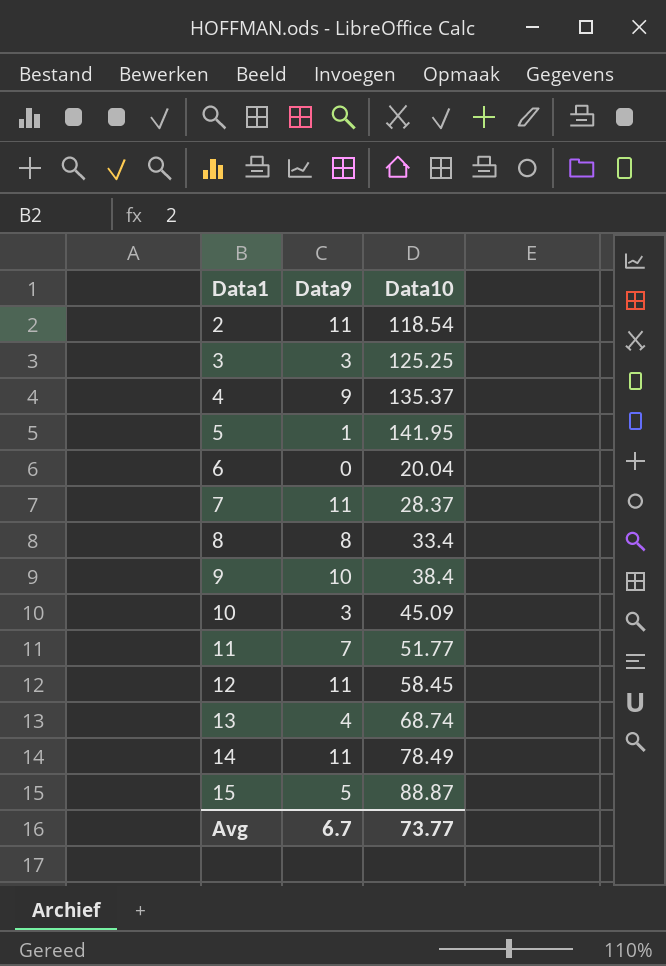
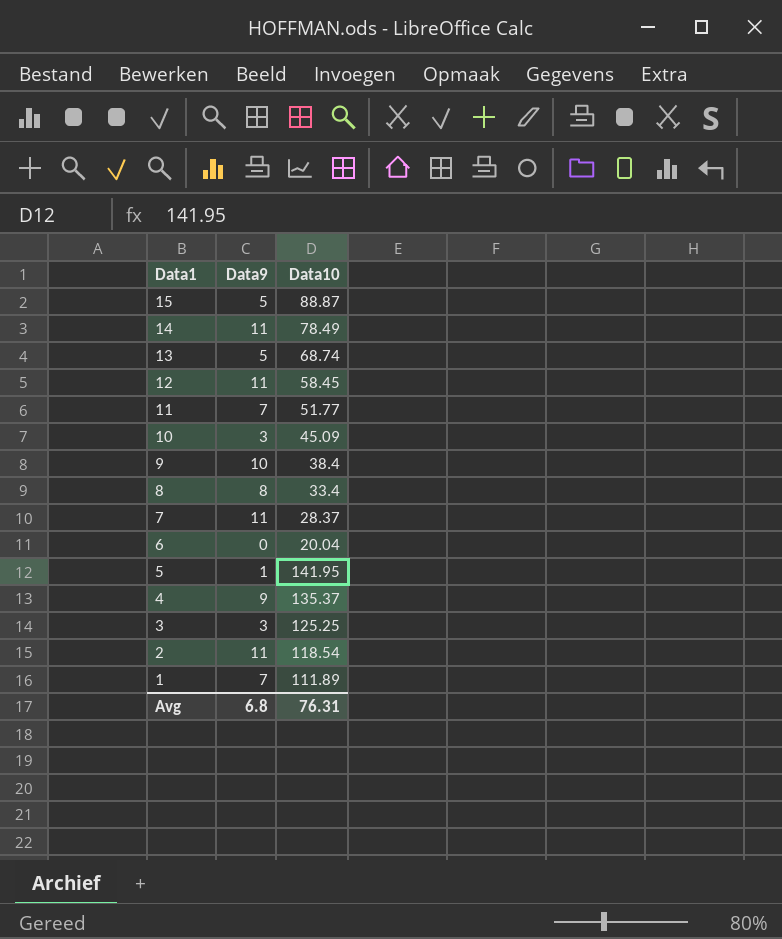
row order: Data1 ascending -> Data1 descending
13 | Data9: 4 -> 5
row 1: none -> 7 | 111.89
Avg | Data9: 6.7 -> 6.8
Avg | Data10: 73.77 -> 76.31

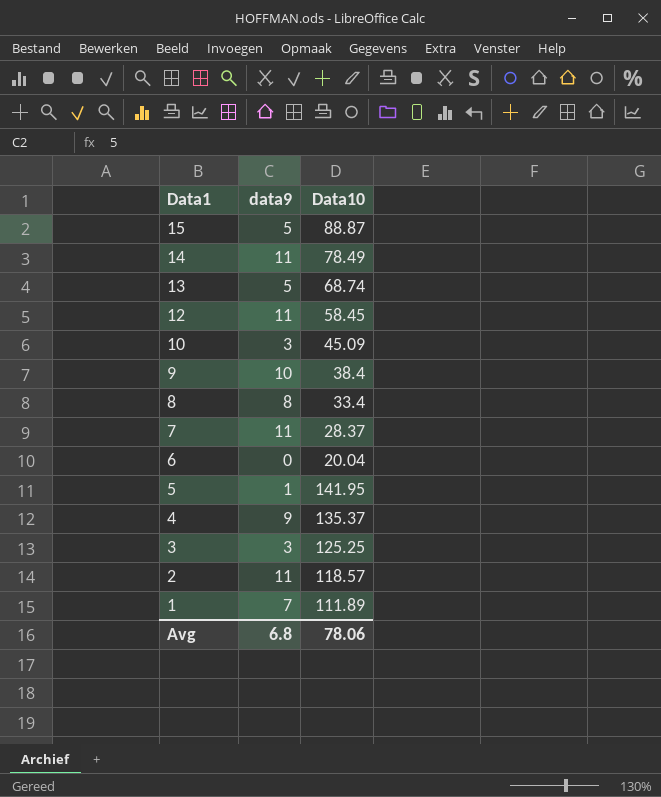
column name: Data9 -> data9
row 11: 7 | 51.77 -> none
2 | Data10: 118.54 -> 118.57
Avg | Data10: 76.31 -> 78.06

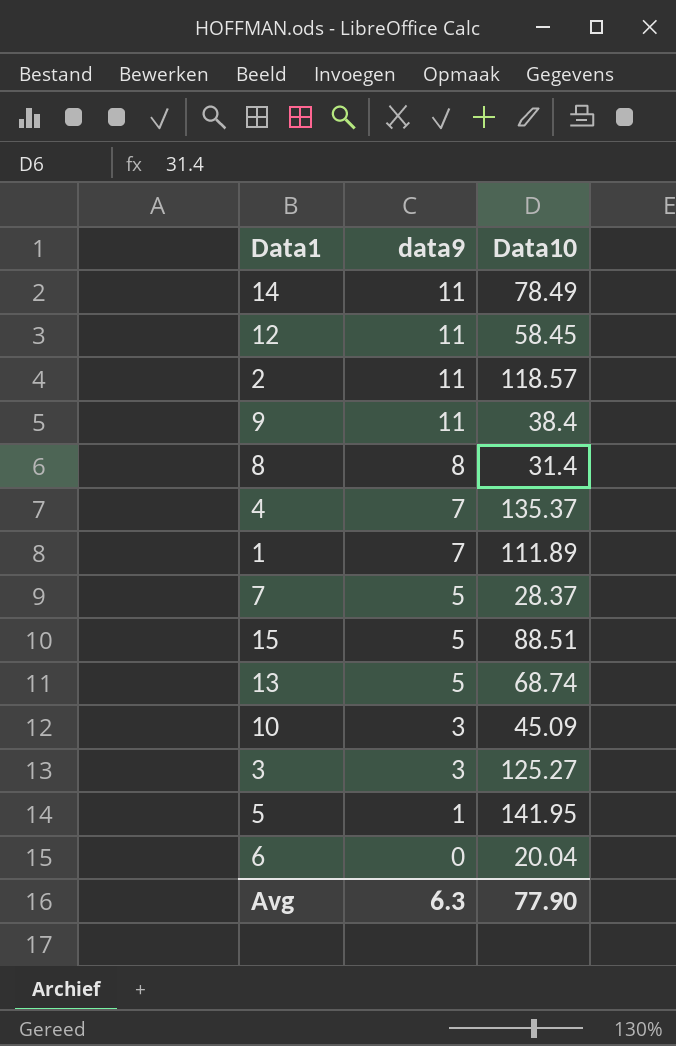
row order: Data1 descending -> data9 descending
9 | data9: 10 -> 11
8 | Data10: 33.4 -> 31.4
4 | data9: 9 -> 7
7 | data9: 11 -> 5
15 | Data10: 88.87 -> 88.51
3 | Data10: 125.25 -> 125.27
Avg | data9: 6.8 -> 6.3
Avg | Data10: 78.06 -> 77.90

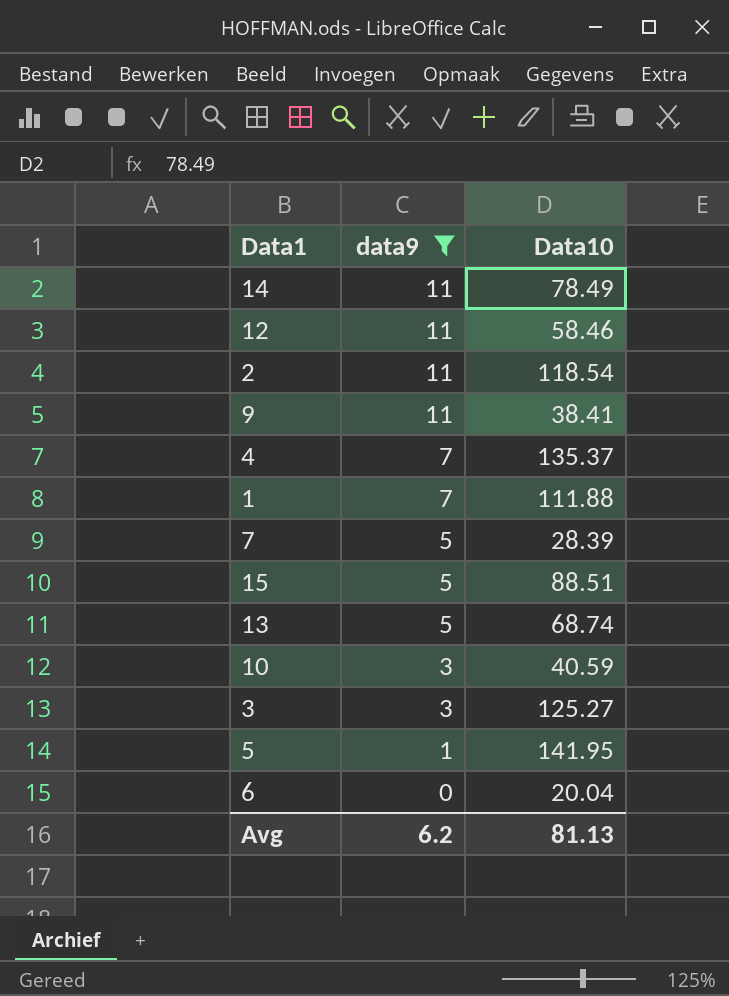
filter: none -> data9 != 8
12 | Data10: 58.45 -> 58.46
2 | Data10: 118.57 -> 118.54
9 | Data10: 38.4 -> 38.41
1 | Data10: 111.89 -> 111.88
7 | Data10: 28.37 -> 28.39
10 | Data10: 45.09 -> 40.59
Avg | data9: 6.3 -> 6.2
Avg | Data10: 77.90 -> 81.13

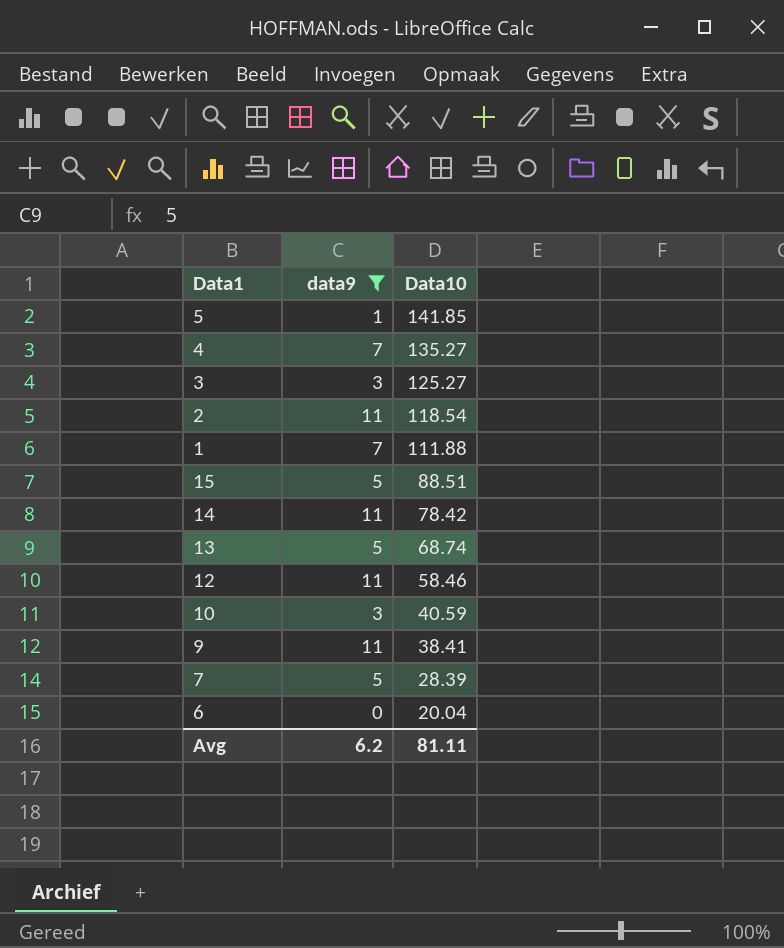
row order: data9 descending -> Data10 descending
5 | Data10: 141.95 -> 141.85
4 | Data10: 135.37 -> 135.27
14 | Data10: 78.49 -> 78.42
Avg | Data10: 81.13 -> 81.11

